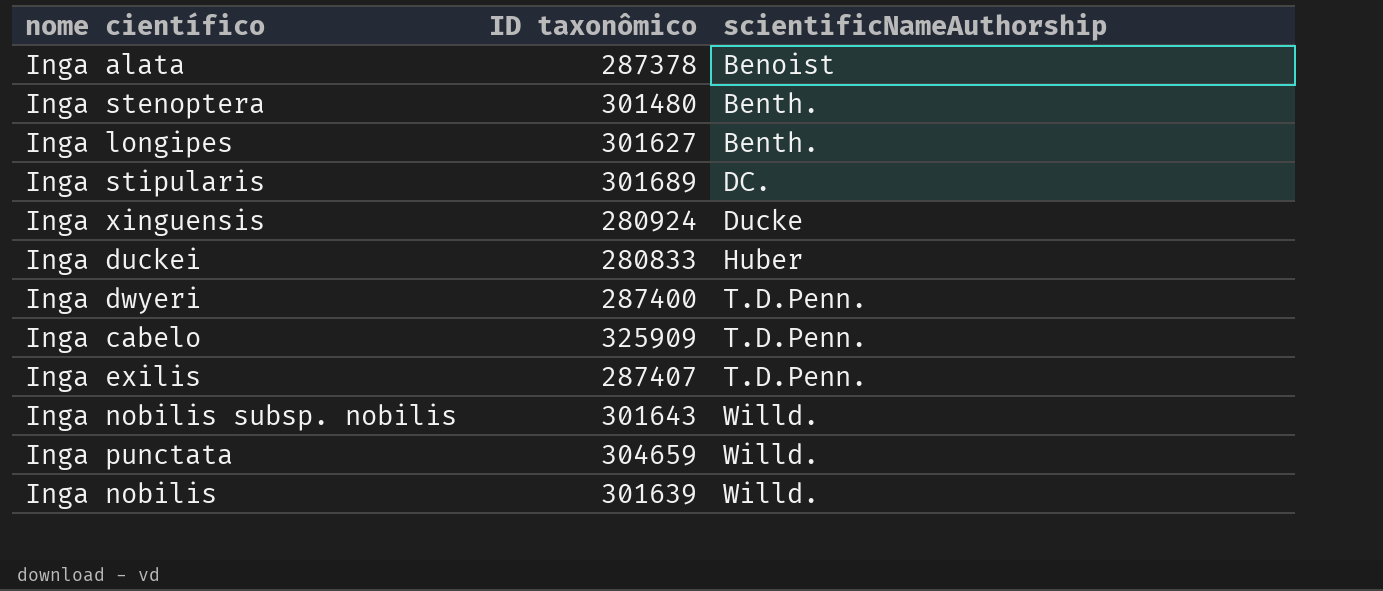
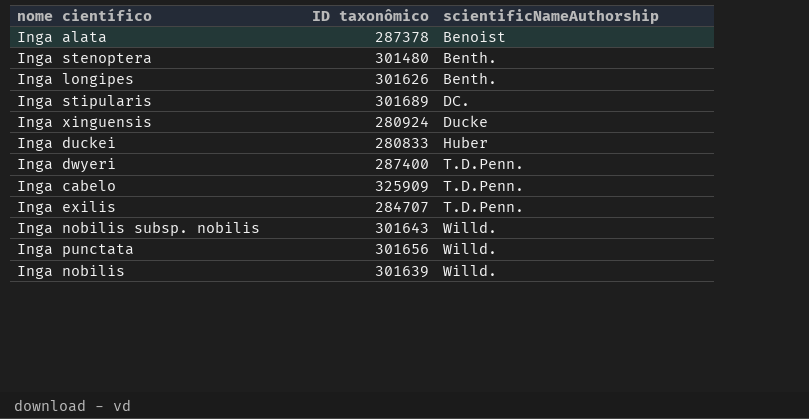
Inga longipes | ID taxonômico: 301627 -> 301626
Inga exilis | ID taxonômico: 287407 -> 284707
Inga punctata | ID taxonômico: 304659 -> 301656

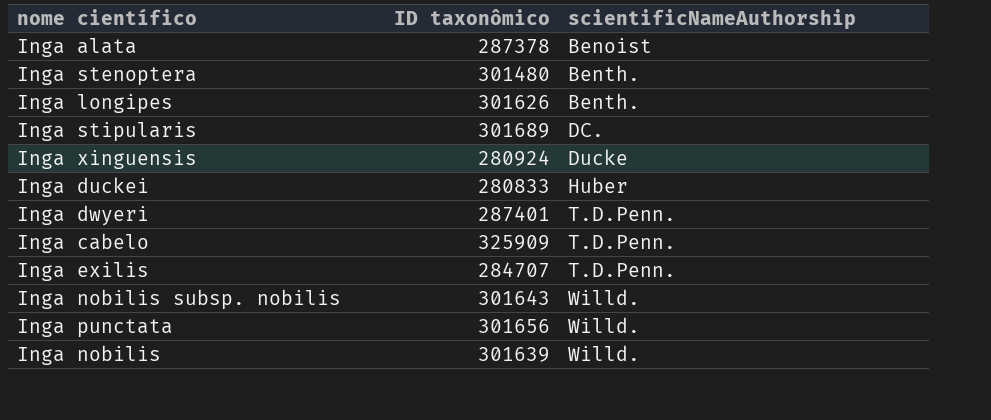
Inga dwyeri | ID taxonômico: 287400 -> 287401

